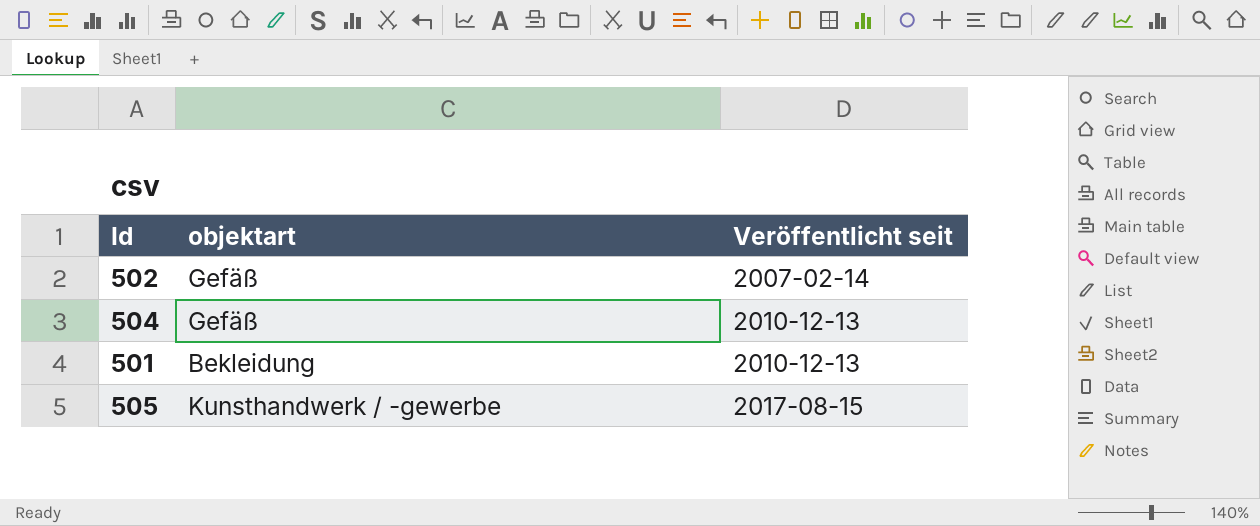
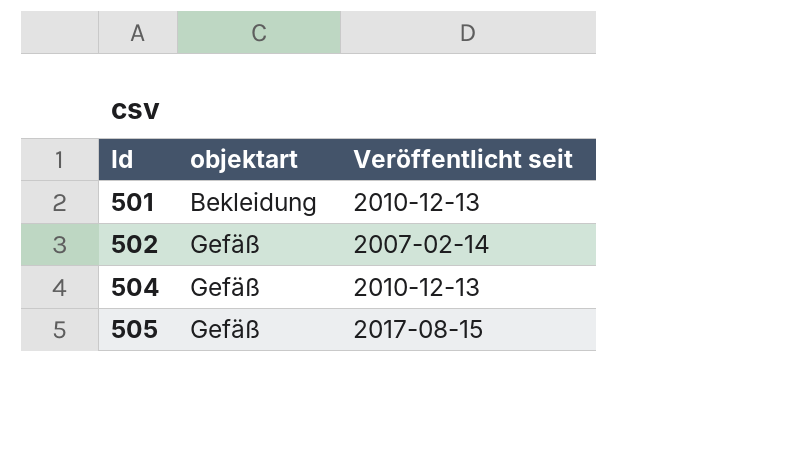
row order: Veröffentlicht seit ascending -> Id ascending
505 | objektart: Kunsthandwerk / -gewerbe -> Gefäß

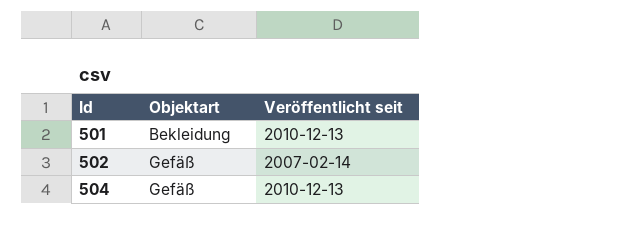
column name: objektart -> Objektart
row 505: Gefäß | 2017-08-15 -> none

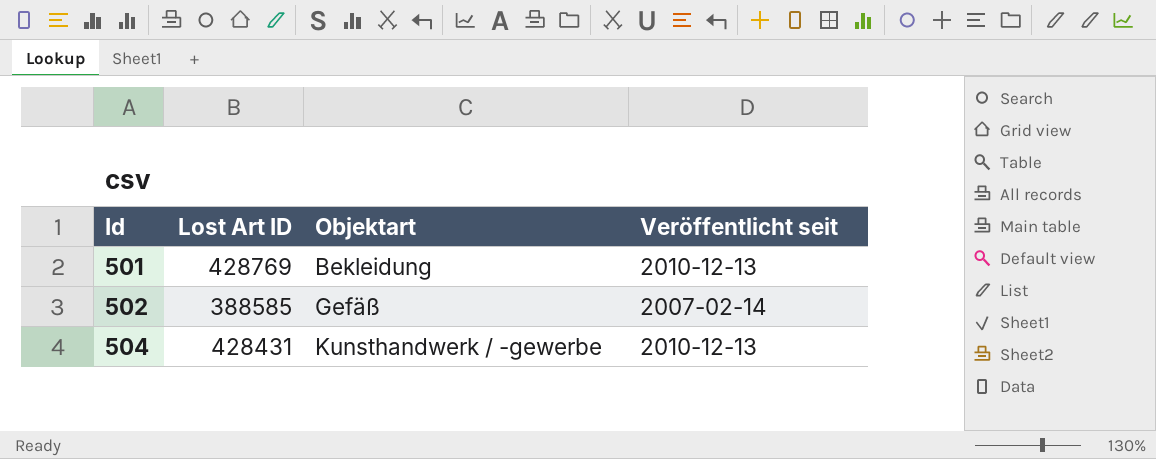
column Lost Art ID | position: none -> 2
504 | Objektart: Gefäß -> Kunsthandwerk / -gewerbe

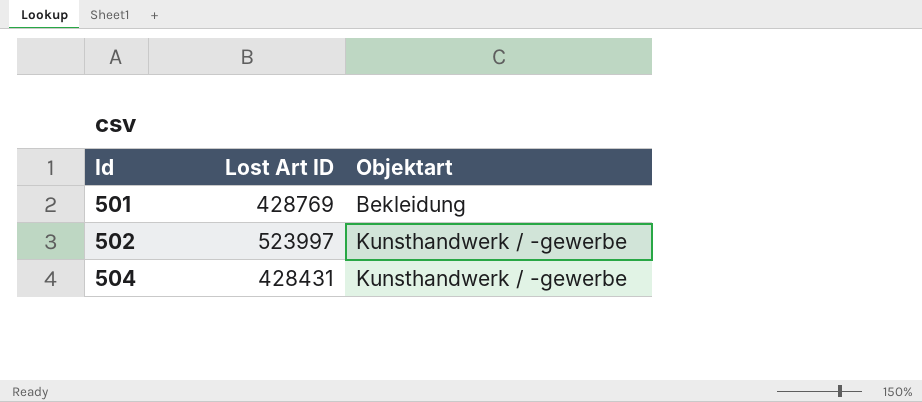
column Veröffentlicht seit | position: 4 -> none
502 | Lost Art ID: 388585 -> 523997
502 | Objektart: Gefäß -> Kunsthandwerk / -gewerbe

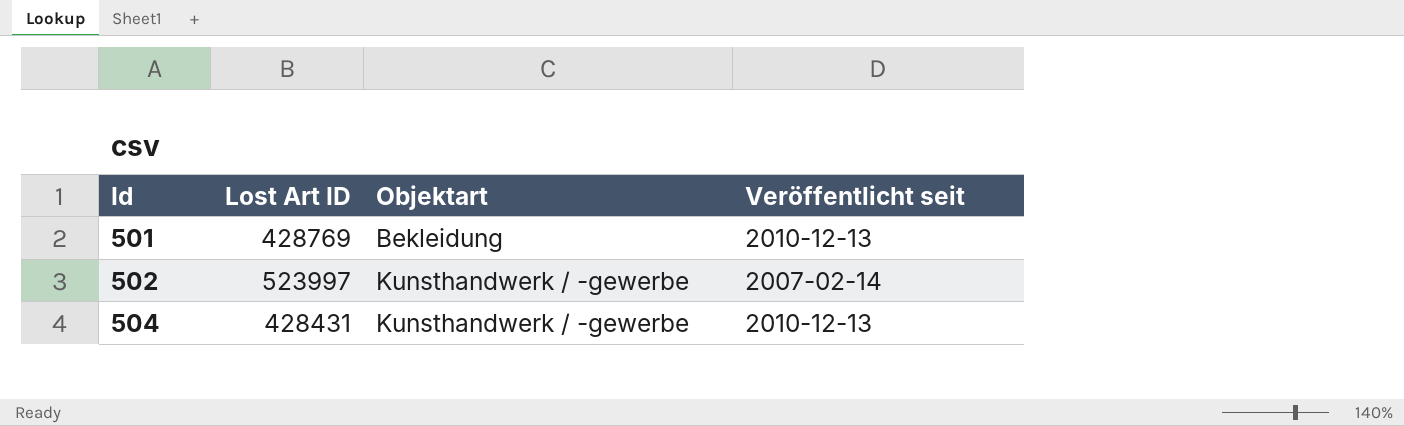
column Veröffentlicht seit | position: none -> 4

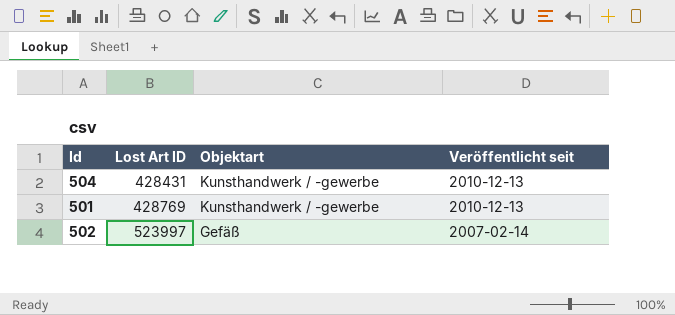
row order: Id ascending -> Lost Art ID ascending
501 | Objektart: Bekleidung -> Kunsthandwerk / -gewerbe
502 | Objektart: Kunsthandwerk / -gewerbe -> Gefäß

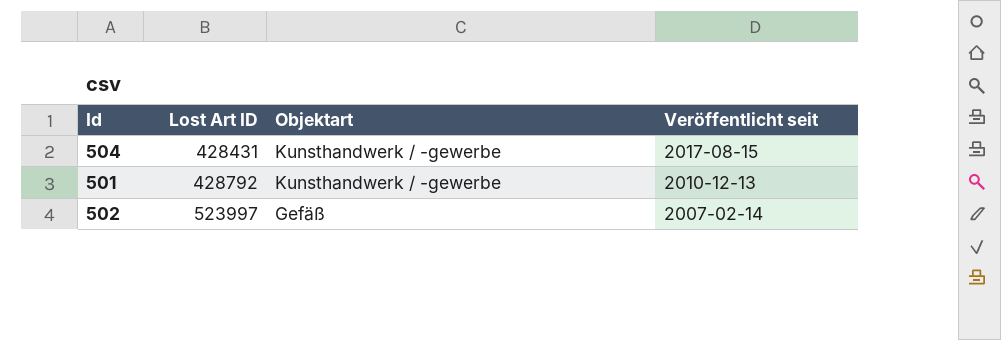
504 | Veröffentlicht seit: 2010-12-13 -> 2017-08-15
501 | Lost Art ID: 428769 -> 428792

